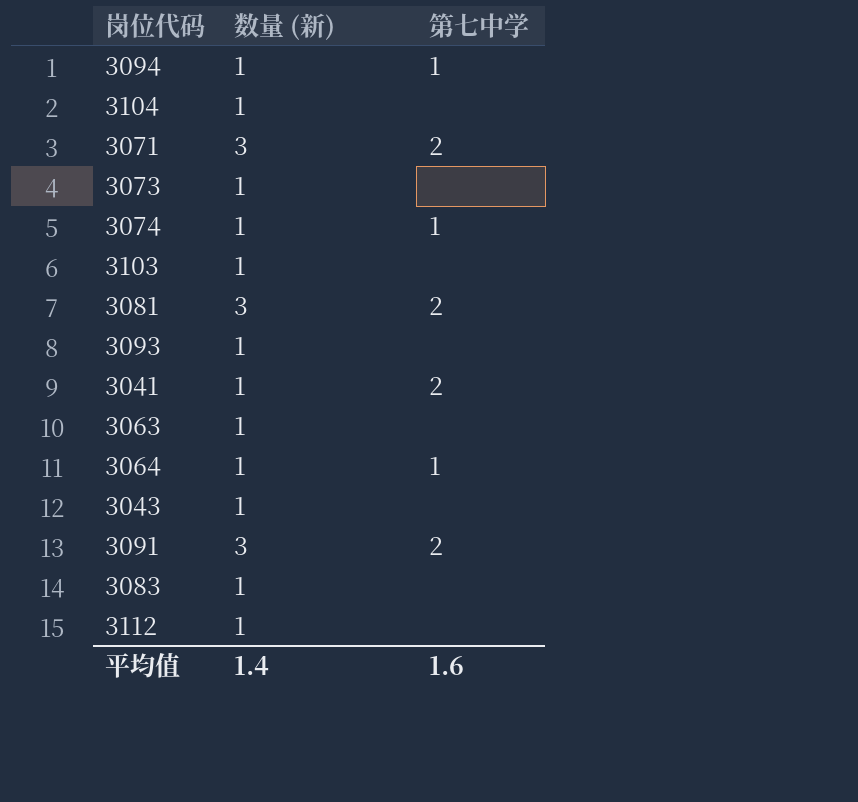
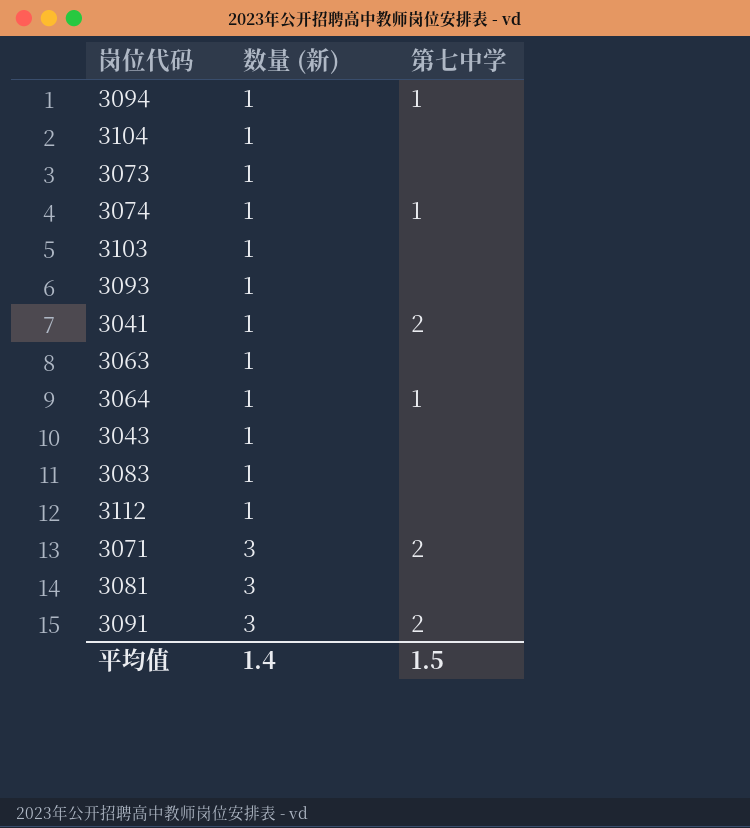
row order: none -> 数量 (新) ascending
3081 | 第七中学: 2 -> none
平均值 | 第七中学: 1.6 -> 1.5

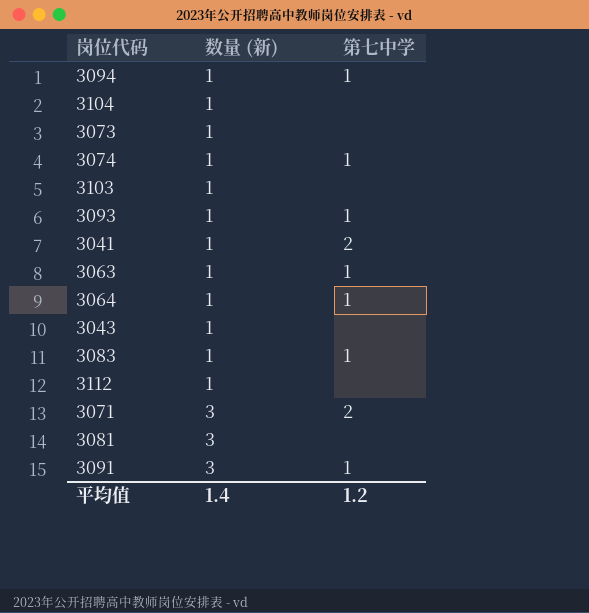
3093 | 第七中学: none -> 1
3063 | 第七中学: none -> 1
3083 | 第七中学: none -> 1
3091 | 第七中学: 2 -> 1
平均值 | 第七中学: 1.5 -> 1.2

